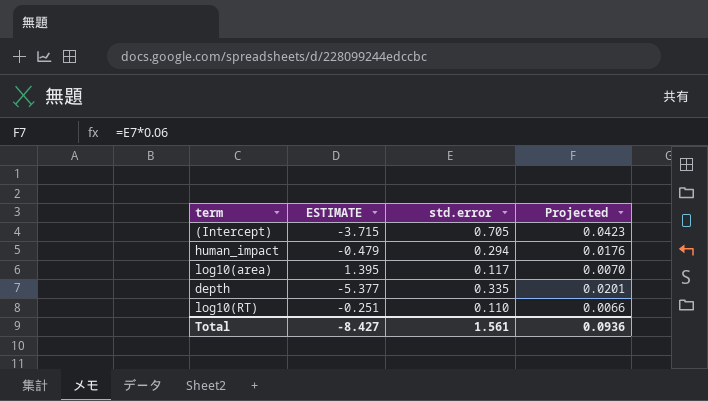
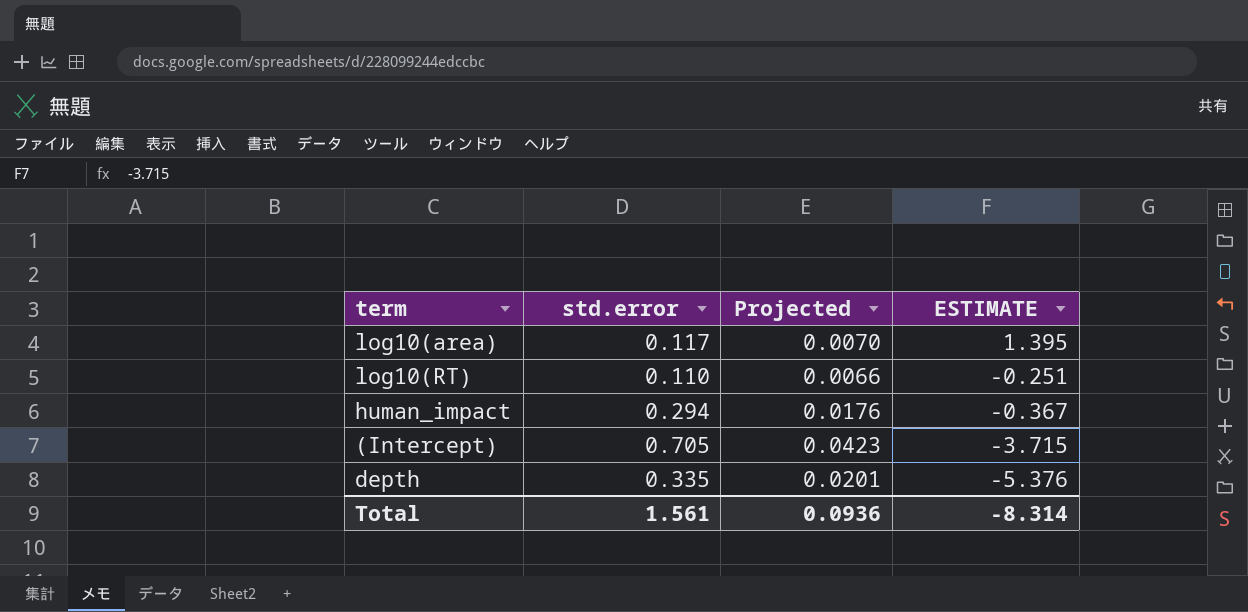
row order: none -> ESTIMATE descending
column ESTIMATE | position: 2 -> 4
human_impact | ESTIMATE: -0.479 -> -0.367
depth | ESTIMATE: -5.377 -> -5.376
Total | ESTIMATE: -8.427 -> -8.314

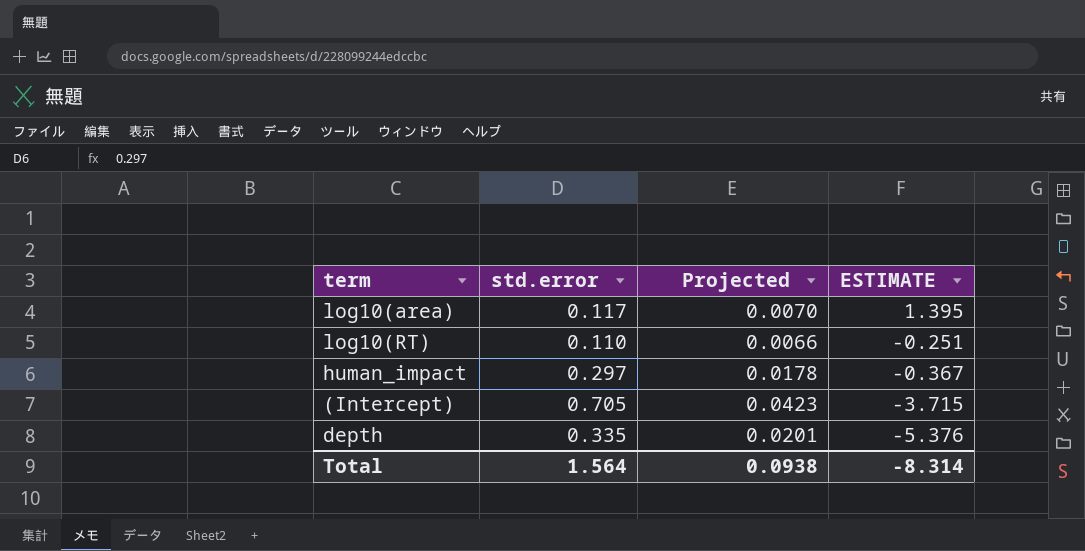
human_impact | std.error: 0.294 -> 0.297
human_impact | Projected: 0.0176 -> 0.0178
Total | std.error: 1.561 -> 1.564
Total | Projected: 0.0936 -> 0.0938

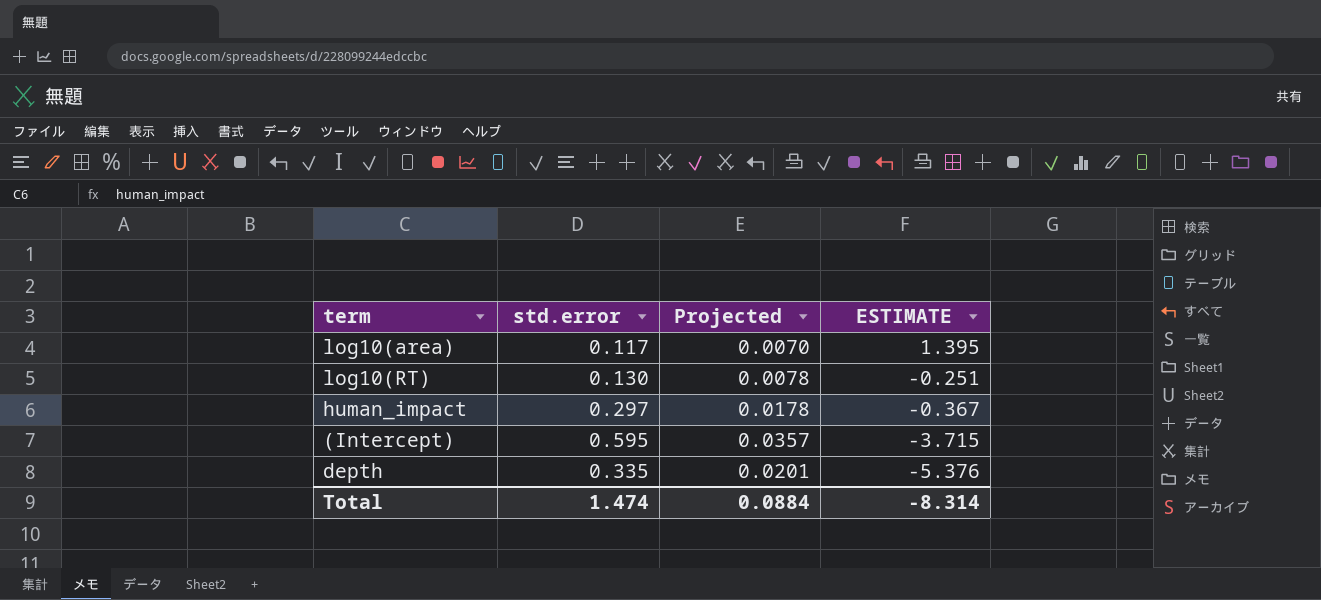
log10(RT) | std.error: 0.110 -> 0.130
log10(RT) | Projected: 0.0066 -> 0.0078
(Intercept) | std.error: 0.705 -> 0.595
(Intercept) | Projected: 0.0423 -> 0.0357
Total | std.error: 1.564 -> 1.474
Total | Projected: 0.0938 -> 0.0884

